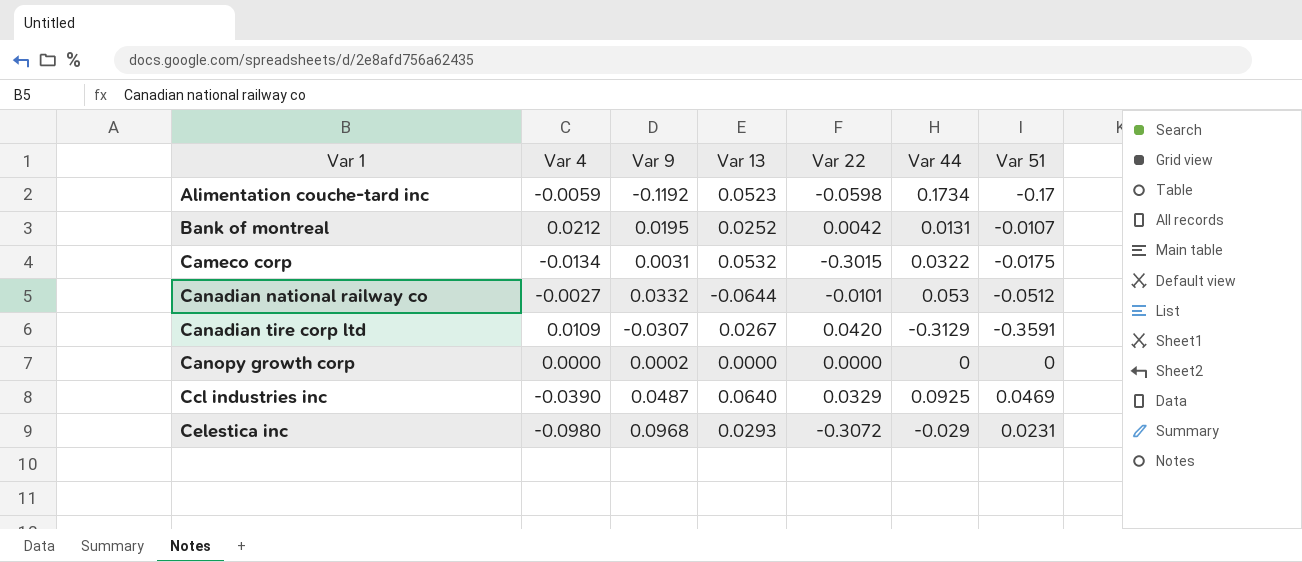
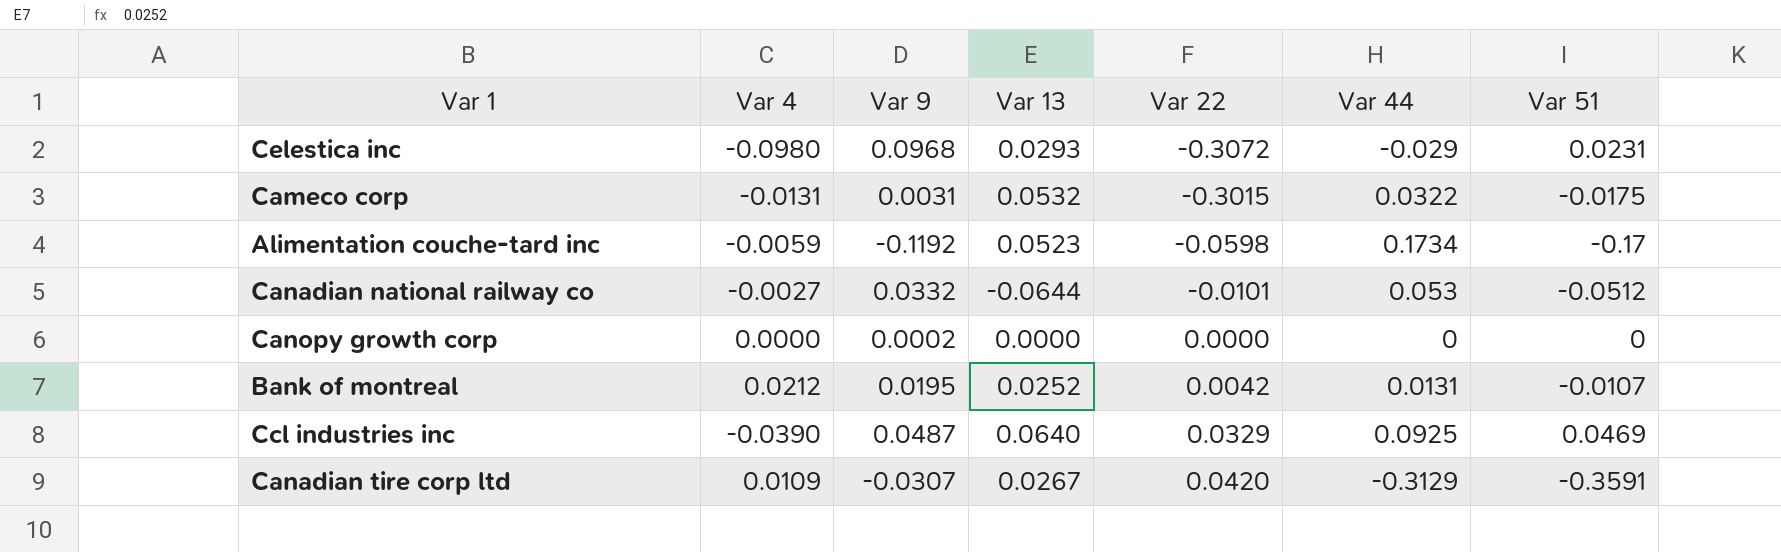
row order: Var 1 ascending -> Var 22 ascending
Cameco corp | Var 4: -0.0134 -> -0.0131

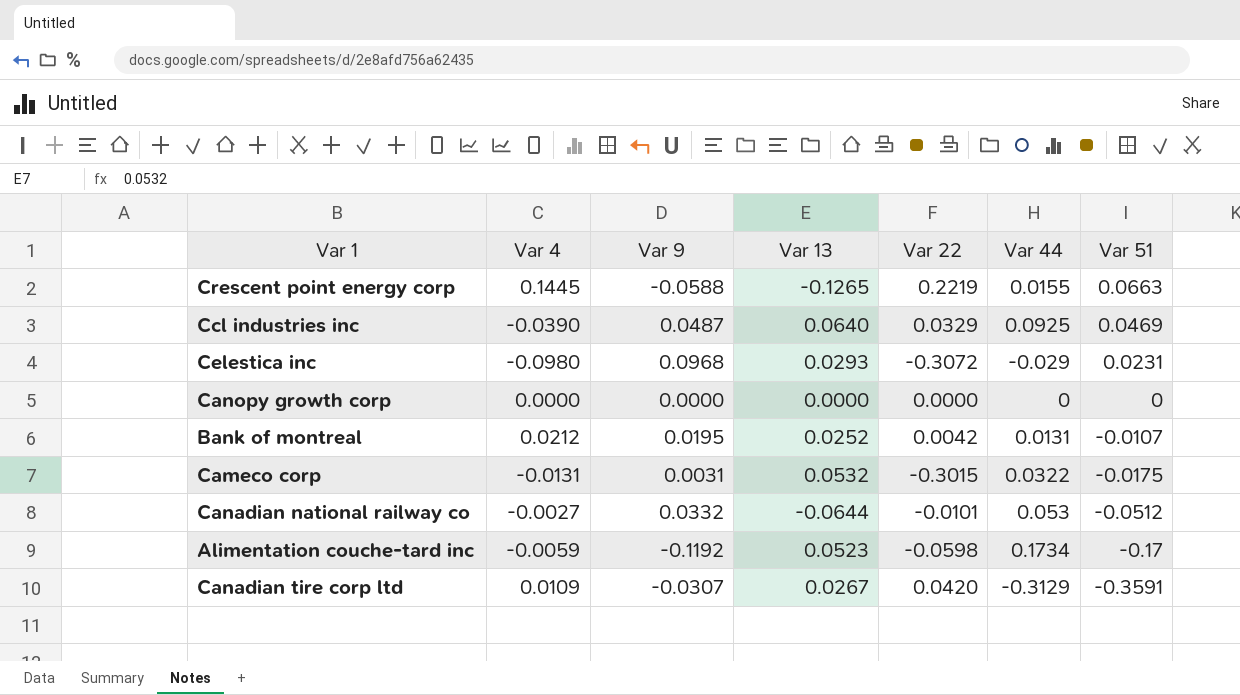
row order: Var 22 ascending -> Var 51 descending
row Crescent point energy corp: none -> 0.1445 | -0.0588 | -0.1265 | 0.2219 | 0.0155 | 0.0663
Canopy growth corp | Var 9: 0.0002 -> 0.0000

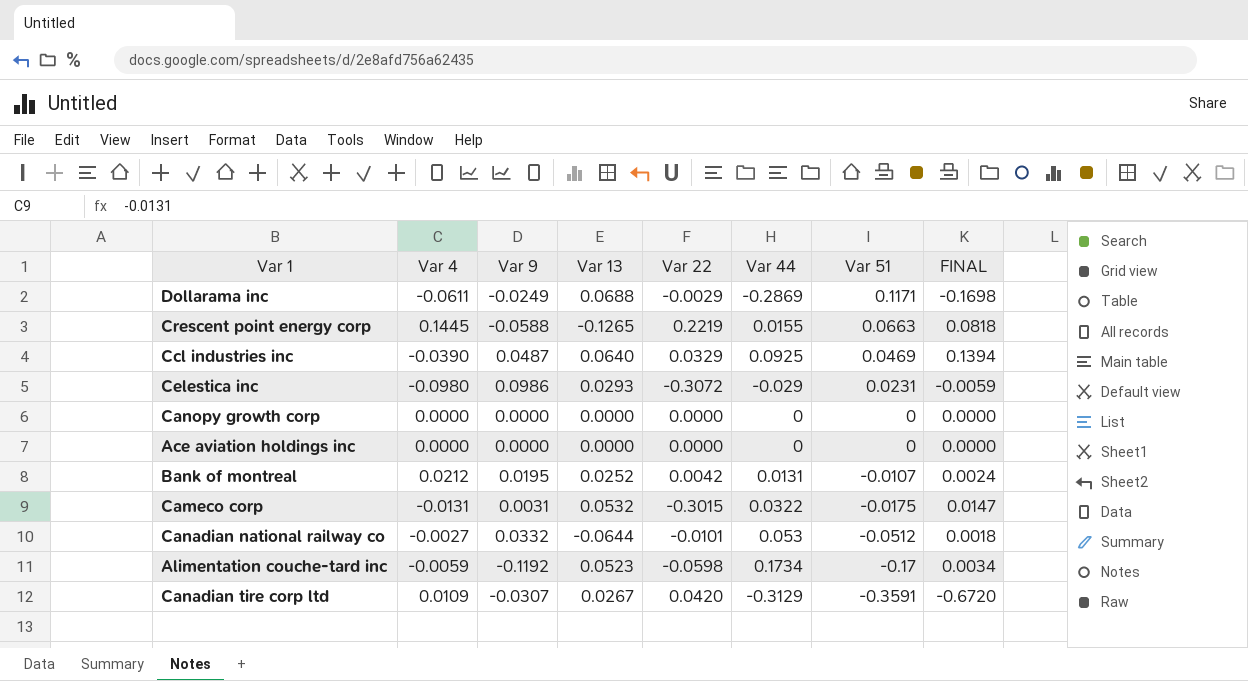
column FINAL | formula: none -> [Var 44] + [Var 51]
row Dollarama inc: none -> -0.0611 | -0.0249 | 0.0688 | -0.0029 | -0.2869 | 0.1171 | -0.1698
Celestica inc | Var 9: 0.0968 -> 0.0986
row Ace aviation holdings inc: none -> 0.0000 | 0.0000 | 0.0000 | 0.0000 | 0 | 0 | 0.0000

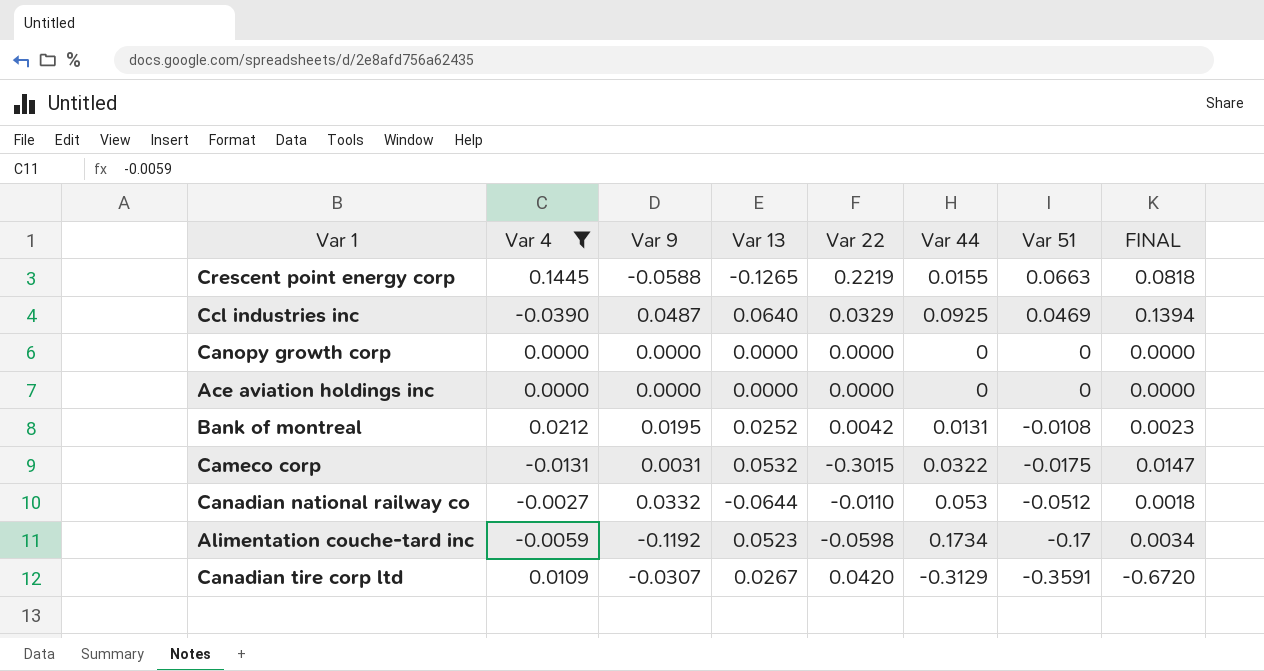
filter: none -> Var 4 >= -0.0390
Bank of montreal | Var 51: -0.0107 -> -0.0108
Bank of montreal | FINAL: 0.0024 -> 0.0023
Canadian national railway co | Var 22: -0.0101 -> -0.0110

